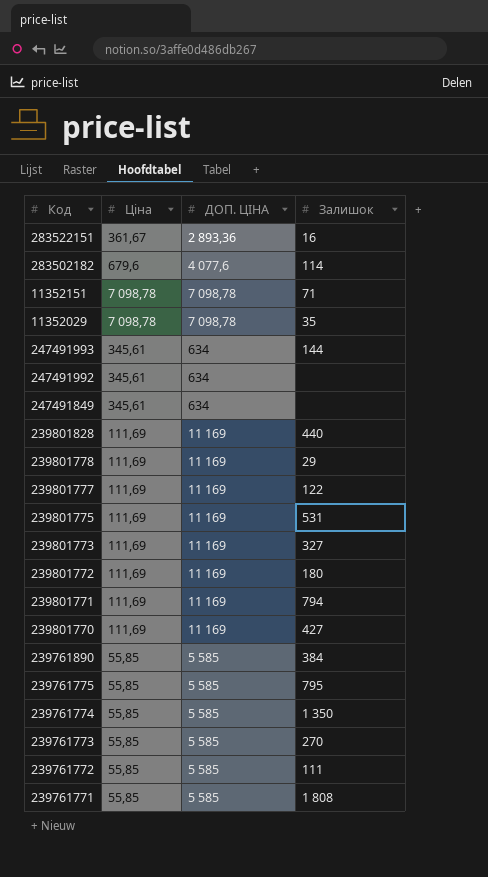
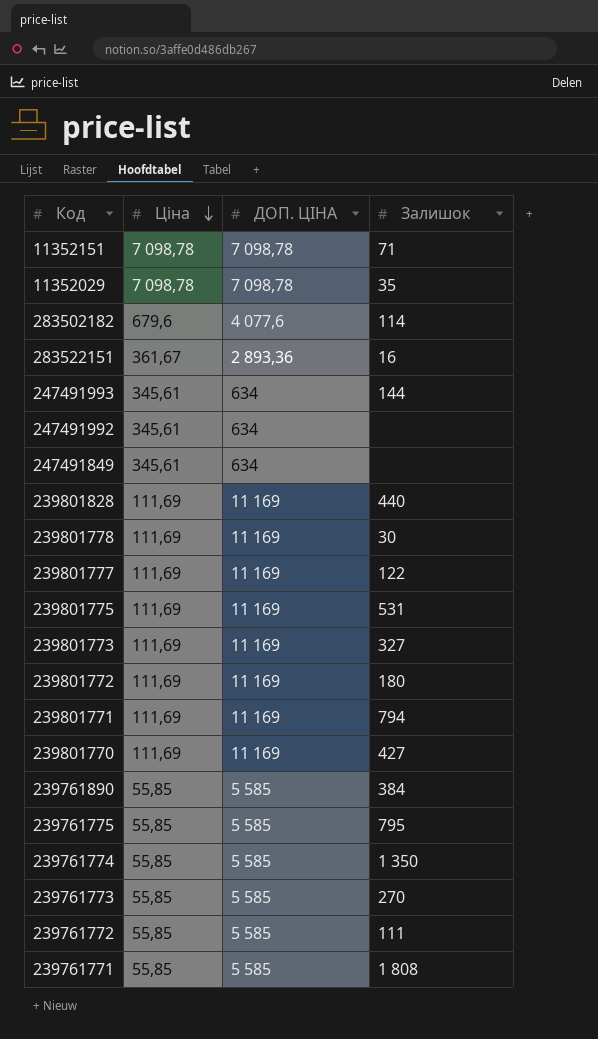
row order: none -> Ціна descending
239801778 | Залишок: 29 -> 30

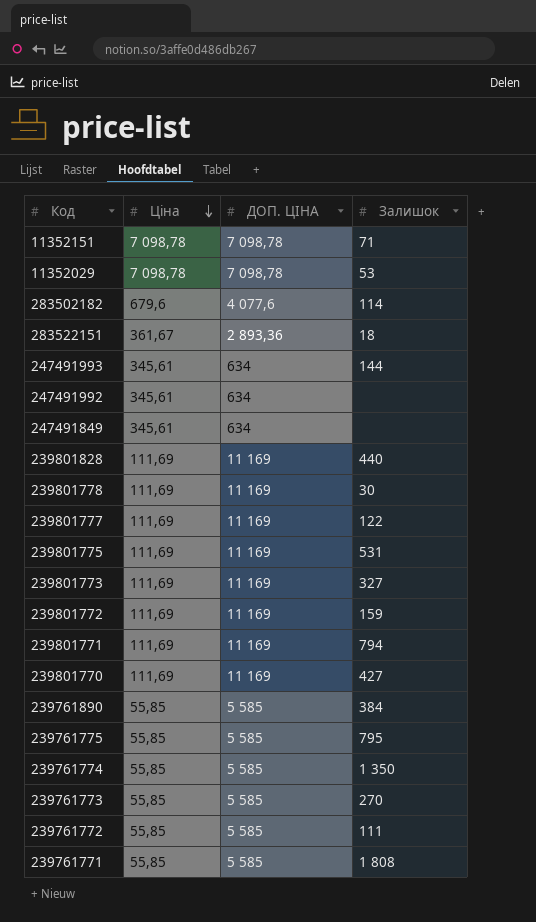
11352029 | Залишок: 35 -> 53
283522151 | Залишок: 16 -> 18
239801772 | Залишок: 180 -> 159

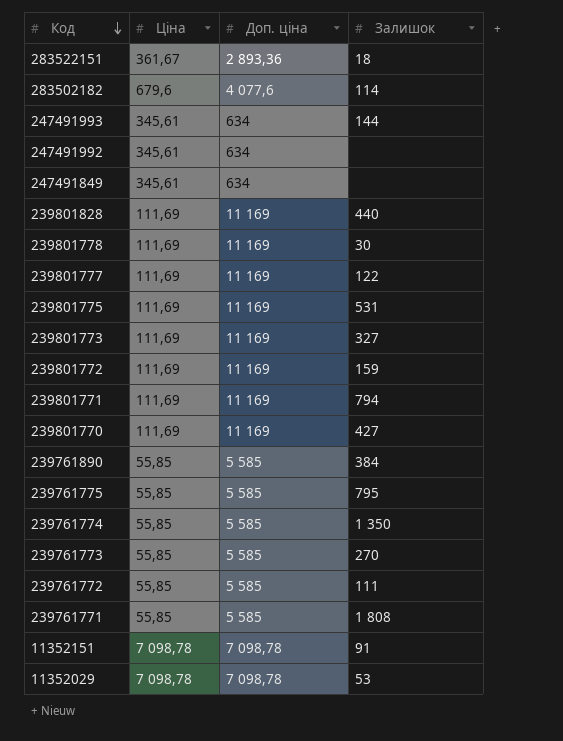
row order: Ціна descending -> Код descending
column name: ДОП. ЦІНА -> Доп. ціна
11352151 | Залишок: 71 -> 91

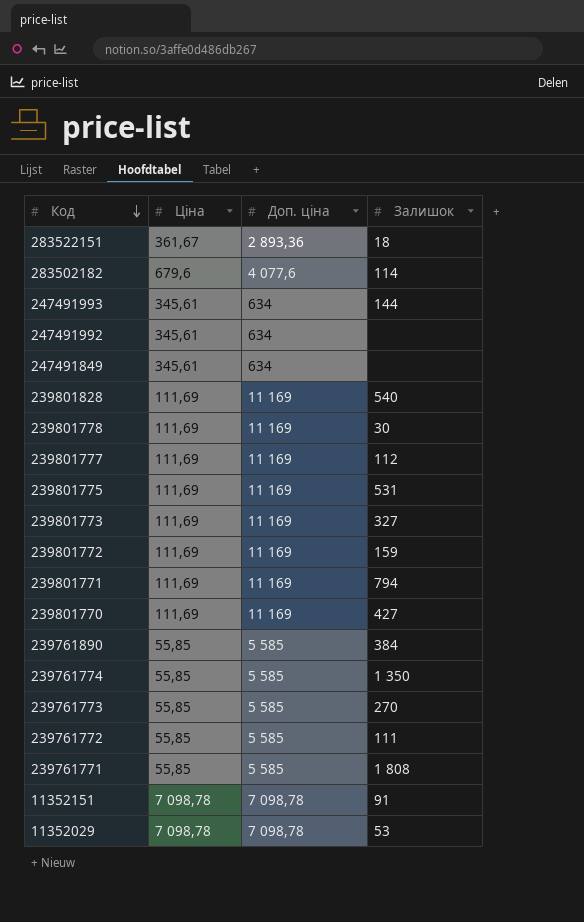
row 239761775: 55,85 | 5 585 | 795 -> none
239801828 | Залишок: 440 -> 540
239801777 | Залишок: 122 -> 112

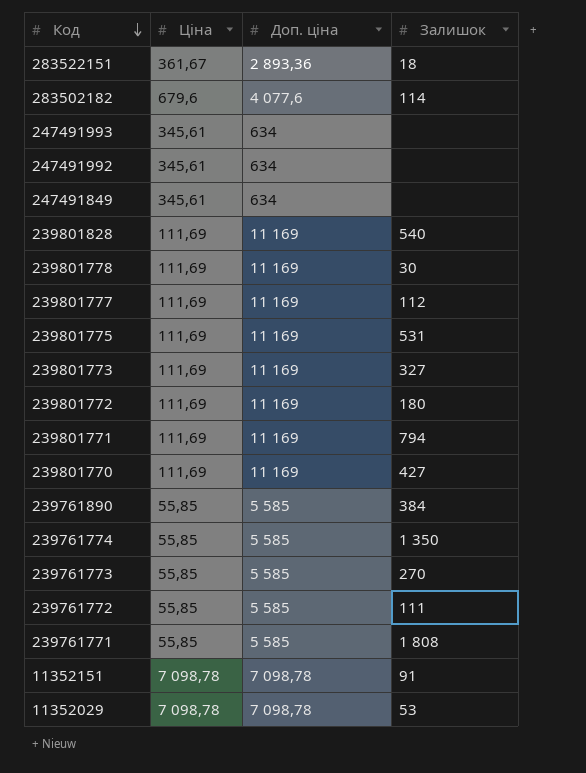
247491993 | Залишок: 144 -> none
239801772 | Залишок: 159 -> 180

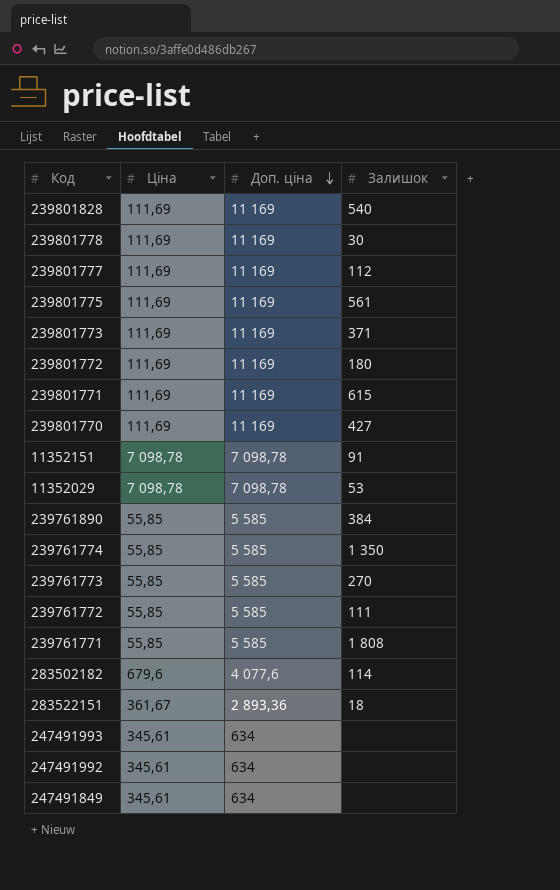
row order: Код descending -> Доп. ціна descending
239801775 | Залишок: 531 -> 561
239801773 | Залишок: 327 -> 371
239801771 | Залишок: 794 -> 615

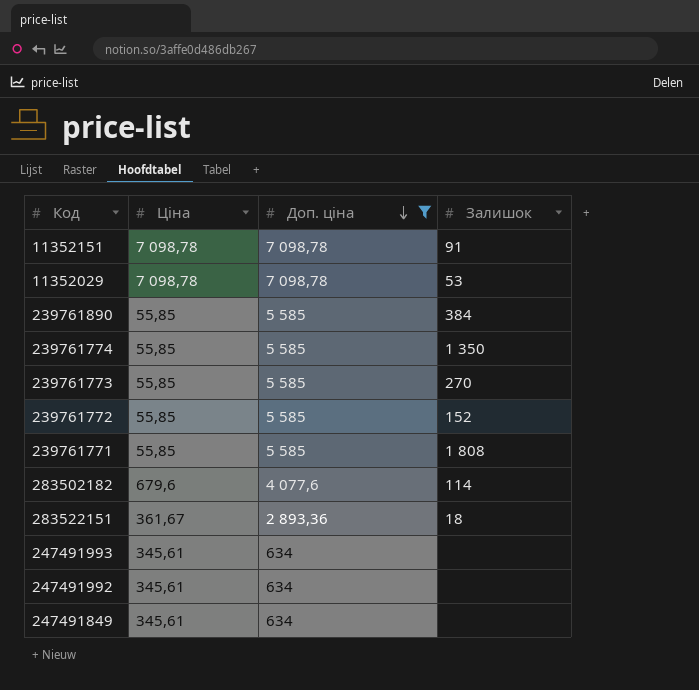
filter: none -> Доп. ціна != 11 169
239761772 | Залишок: 111 -> 152

